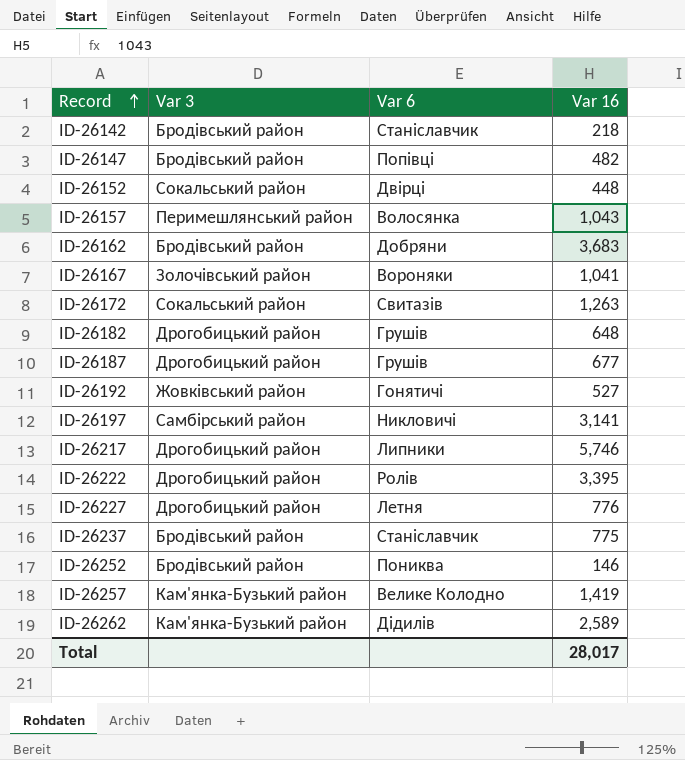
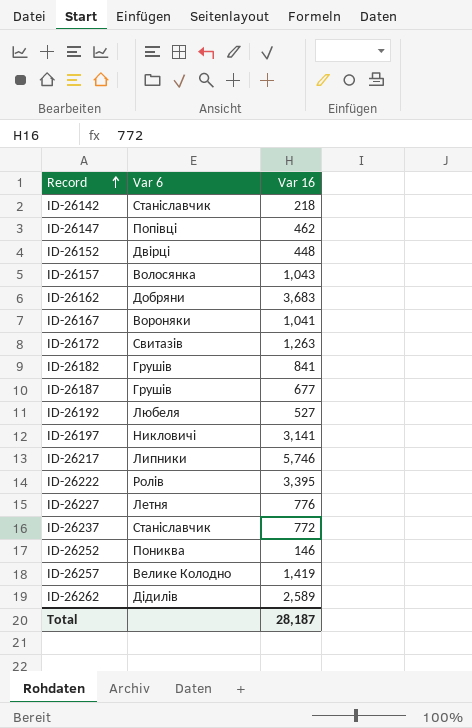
column Var 3 | position: 2 -> none
ID-26147 | Var 16: 482 -> 462
ID-26182 | Var 16: 648 -> 841
ID-26192 | Var 6: Гонятичі -> Любеля
ID-26237 | Var 16: 775 -> 772
Total | Var 16: 28,017 -> 28,187

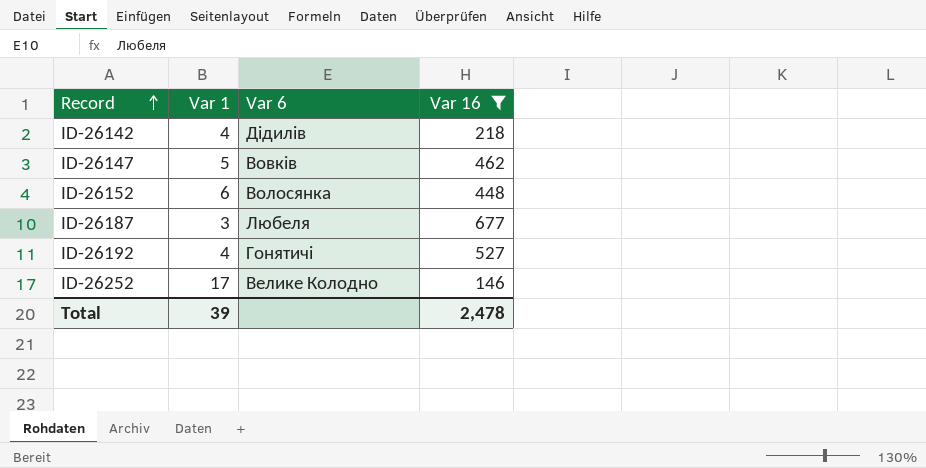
filter: none -> Var 16 <= 677
column Var 1 | position: none -> 2
ID-26142 | Var 6: Станіславчик -> Дідилів
ID-26147 | Var 6: Попівці -> Вовків
ID-26152 | Var 6: Двірці -> Волосянка
ID-26187 | Var 6: Грушів -> Любеля
ID-26192 | Var 6: Любеля -> Гонятичі
ID-26252 | Var 6: Пониква -> Велике Колодно
Total | Var 16: 28,187 -> 2,478

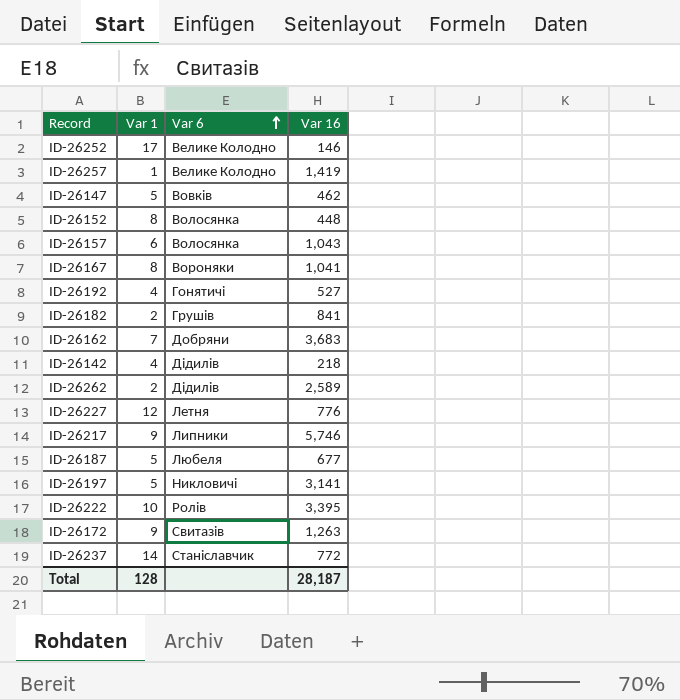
filter: Var 16 <= 677 -> none
row order: Record ascending -> Var 6 ascending
ID-26152 | Var 1: 6 -> 8
ID-26187 | Var 1: 3 -> 5
Total | Var 1: 39 -> 128
Total | Var 16: 2,478 -> 28,187

